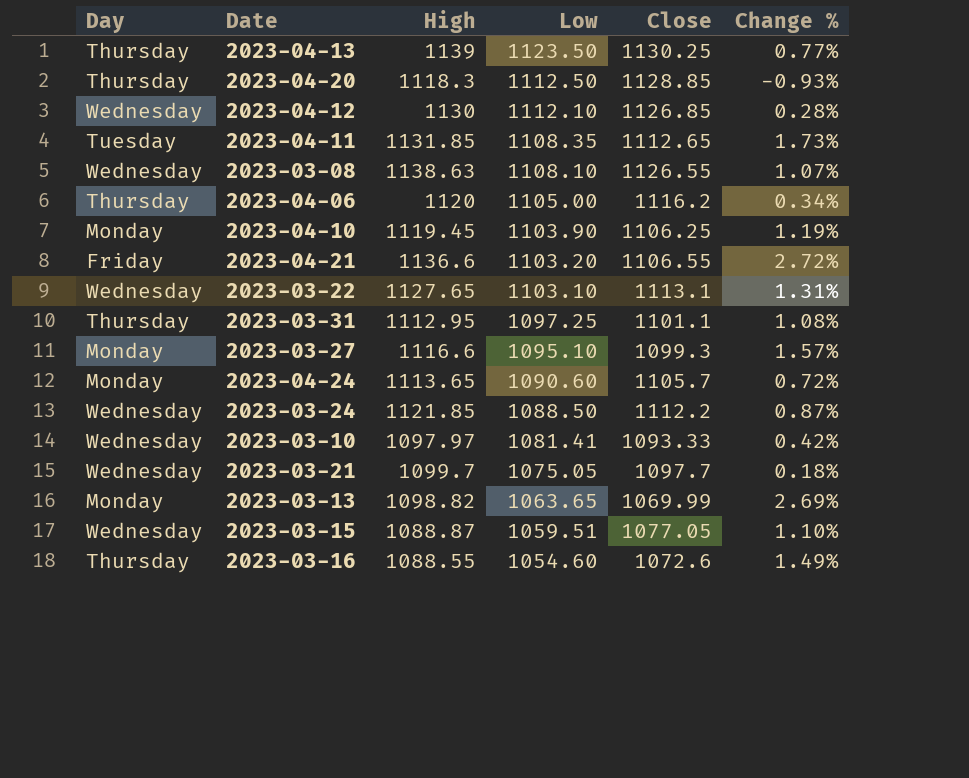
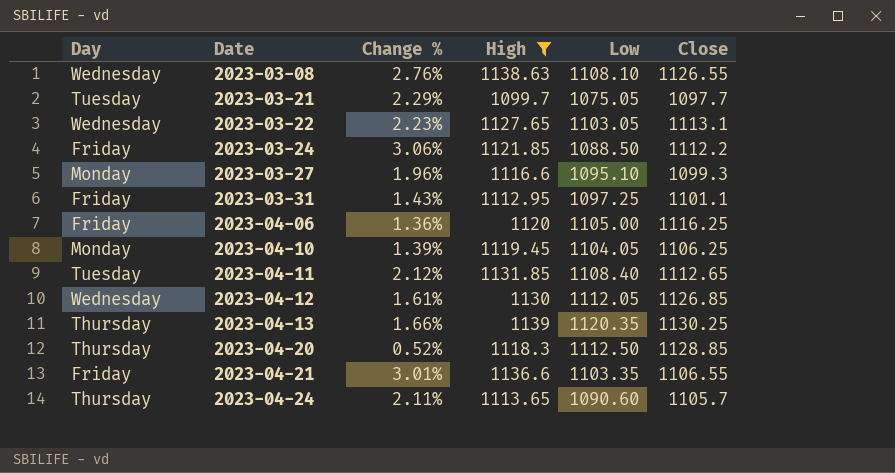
filter: none -> High >= 1099.7
row order: Low descending -> Date ascending
column Change % | formula: ([High] - [Close]) / [Close] -> ([High] - [Low]) / [Low]
column Change % | position: 6 -> 3
2023-03-21 | Day: Wednesday -> Tuesday
2023-03-22 | Low: 1103.10 -> 1103.05
2023-03-24 | Day: Wednesday -> Friday
2023-03-31 | Day: Thursday -> Friday
2023-04-06 | Day: Thursday -> Friday
2023-04-06 | Close: 1116.2 -> 1116.25
2023-04-10 | Low: 1103.90 -> 1104.05
2023-04-11 | Low: 1108.35 -> 1108.40
2023-04-12 | Low: 1112.10 -> 1112.05
2023-04-13 | Low: 1123.50 -> 1120.35
2023-04-21 | Low: 1103.20 -> 1103.35
2023-04-24 | Day: Monday -> Thursday

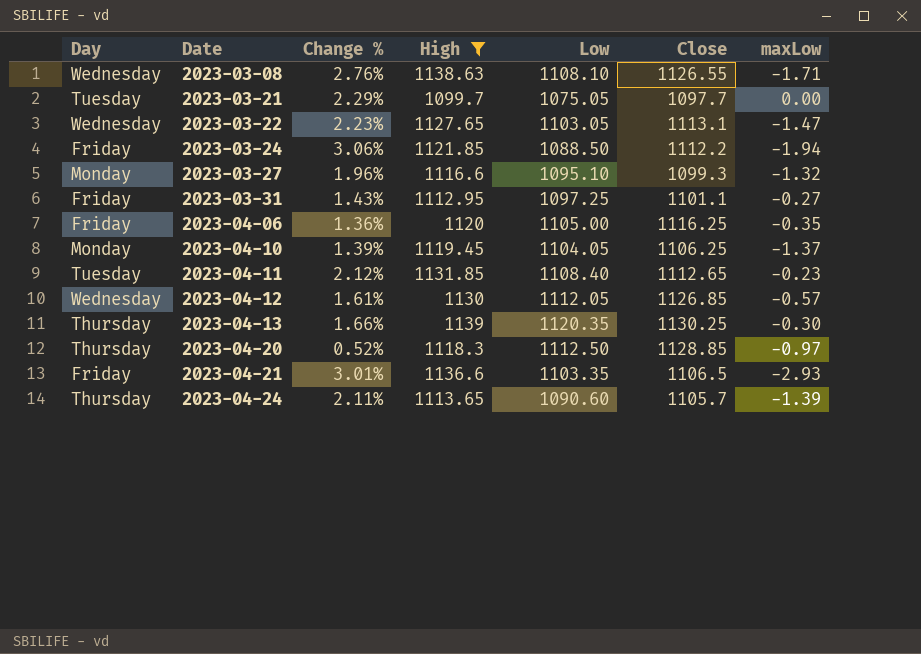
column maxLow | position: none -> 7
2023-04-21 | Close: 1106.55 -> 1106.5

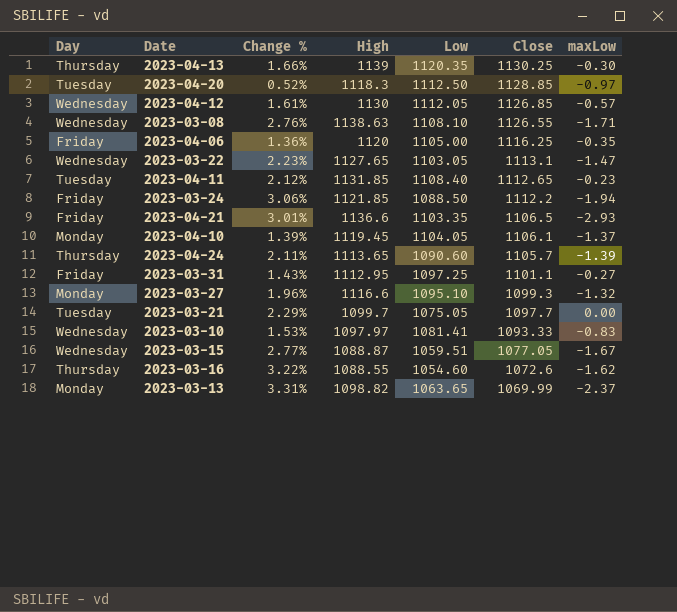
filter: High >= 1099.7 -> none
row order: Date ascending -> Close descending
2023-04-20 | Day: Thursday -> Tuesday
2023-04-10 | Close: 1106.25 -> 1106.1

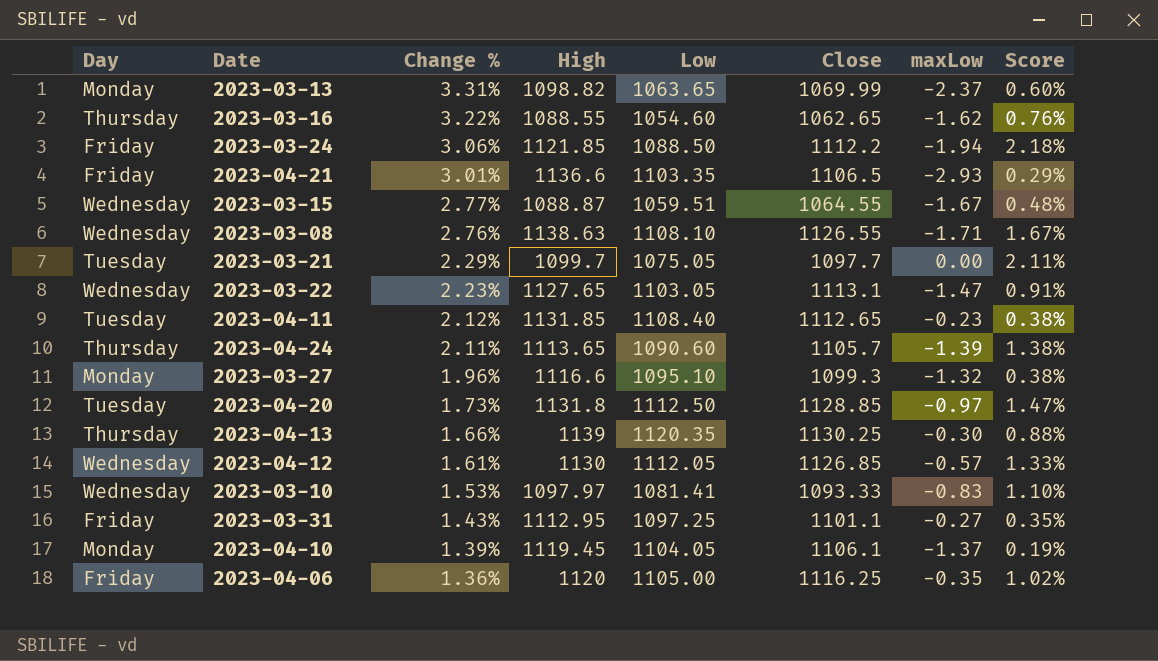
row order: Close descending -> Change % descending
column Score | formula: none -> ([Close] - [Low]) / [Low]
2023-03-16 | Close: 1072.6 -> 1062.65
2023-03-15 | Close: 1077.05 -> 1064.55
2023-04-20 | Change %: 0.52% -> 1.73%
2023-04-20 | High: 1118.3 -> 1131.8

